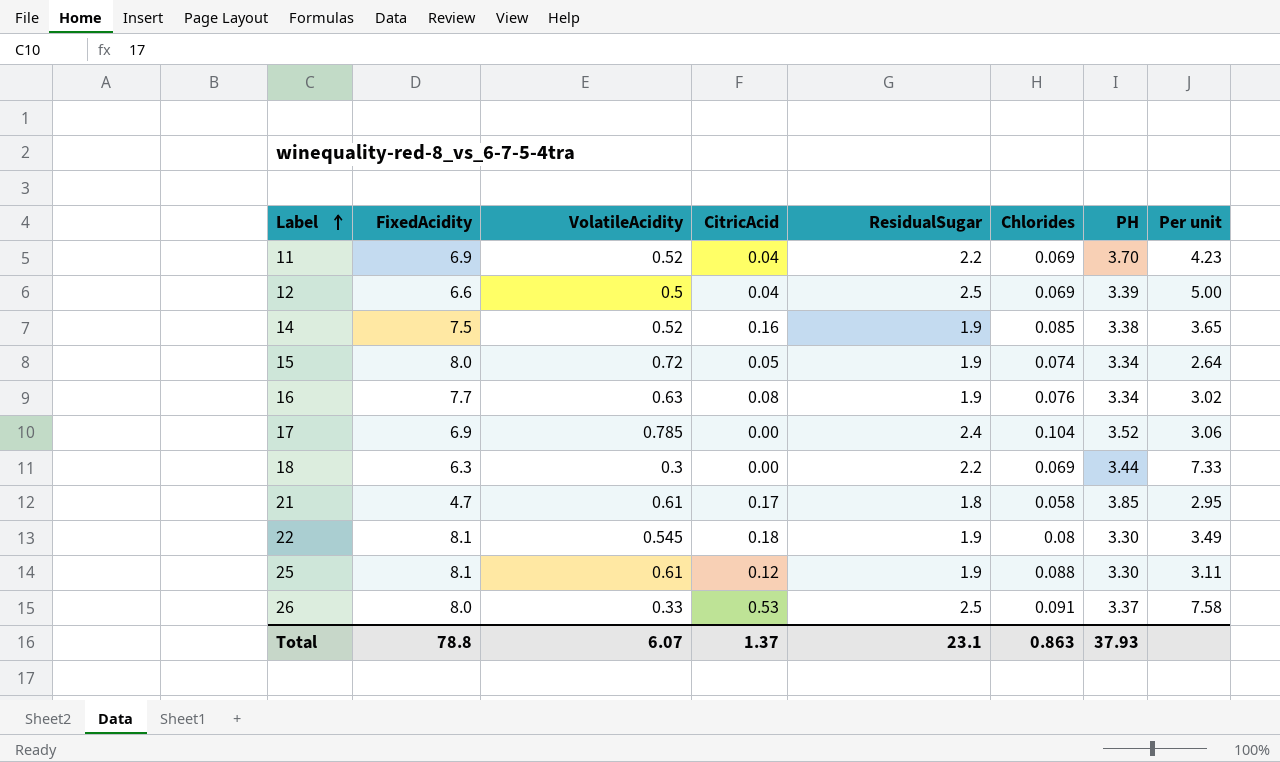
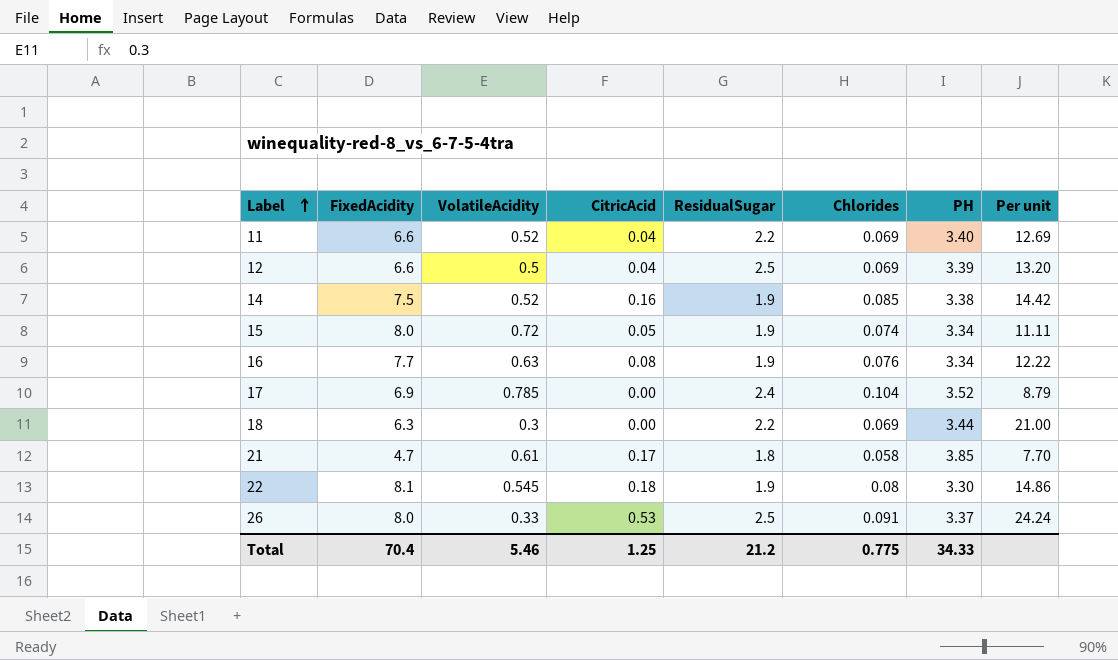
column Per unit | formula: [ResidualSugar] / [VolatileAcidity] -> [FixedAcidity] / [VolatileAcidity]
row 25: 8.1 | 0.61 | 0.12 | 1.9 | 0.088 | 3.30 | 3.11 -> none
11 | FixedAcidity: 6.9 -> 6.6
11 | PH: 3.70 -> 3.40
Total | FixedAcidity: 78.8 -> 70.4
Total | VolatileAcidity: 6.07 -> 5.46
Total | CitricAcid: 1.37 -> 1.25
Total | ResidualSugar: 23.1 -> 21.2
Total | Chlorides: 0.863 -> 0.775
Total | PH: 37.93 -> 34.33

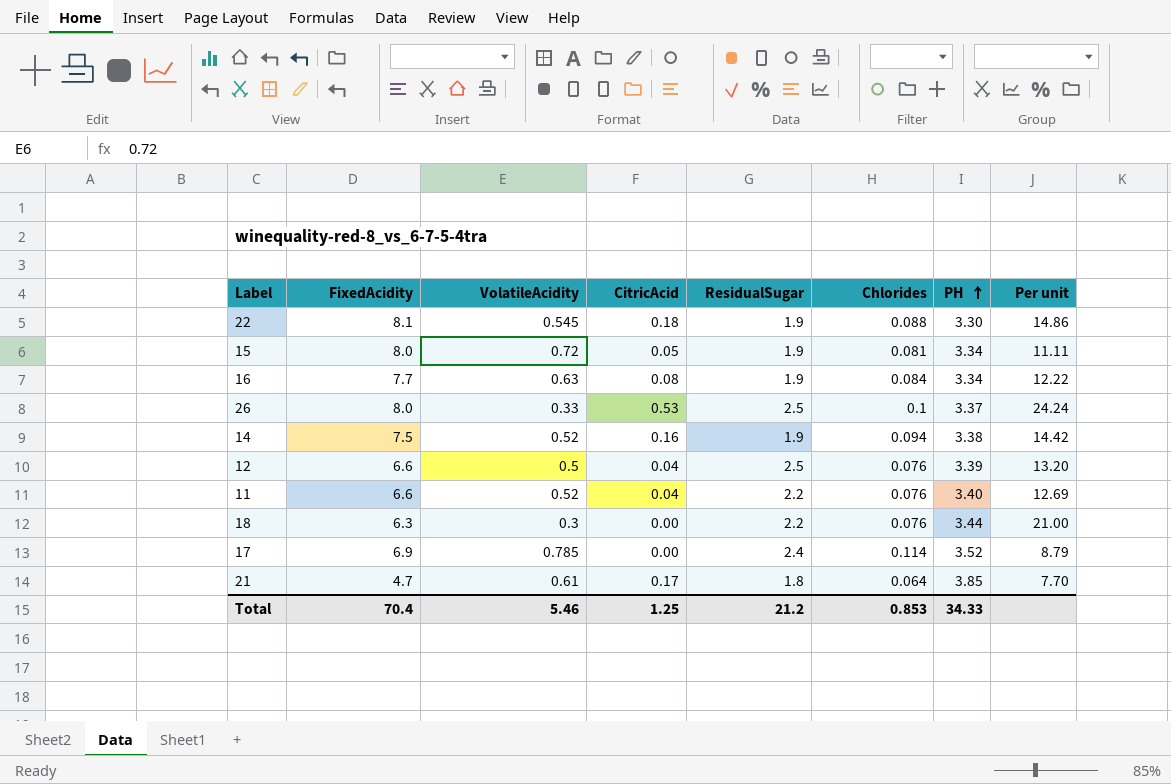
row order: Label ascending -> PH ascending
22 | Chlorides: 0.08 -> 0.088
15 | Chlorides: 0.074 -> 0.081
16 | Chlorides: 0.076 -> 0.084
26 | Chlorides: 0.091 -> 0.1
14 | Chlorides: 0.085 -> 0.094
12 | Chlorides: 0.069 -> 0.076
11 | Chlorides: 0.069 -> 0.076
18 | Chlorides: 0.069 -> 0.076
17 | Chlorides: 0.104 -> 0.114
21 | Chlorides: 0.058 -> 0.064
Total | Chlorides: 0.775 -> 0.853

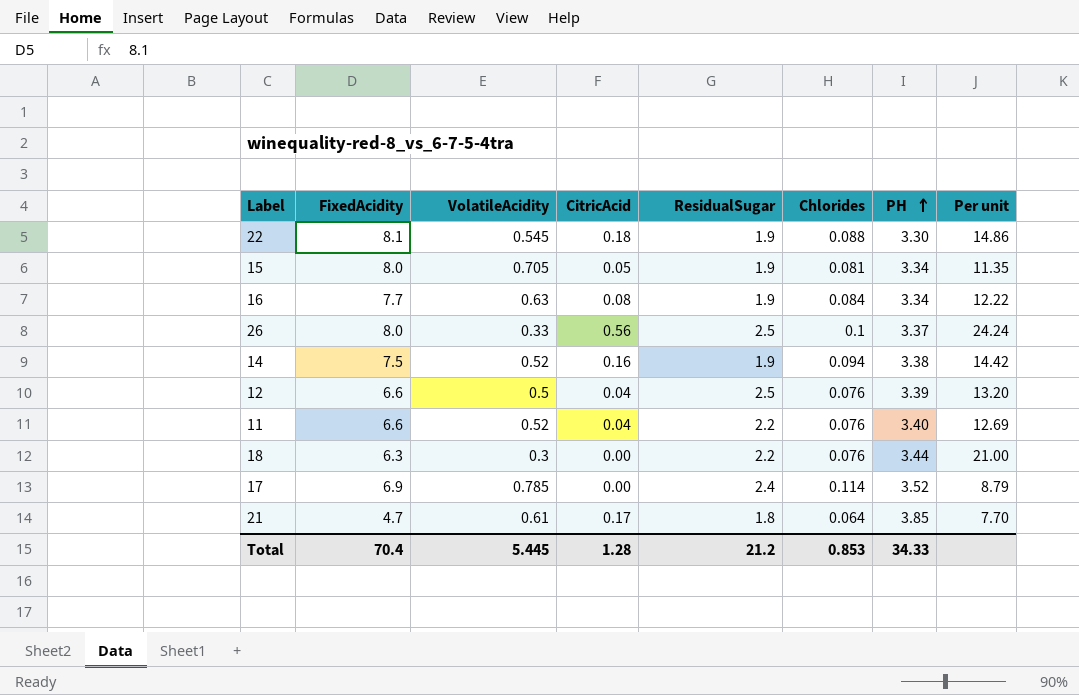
15 | VolatileAcidity: 0.72 -> 0.705
15 | Per unit: 11.11 -> 11.35
26 | CitricAcid: 0.53 -> 0.56
Total | VolatileAcidity: 5.46 -> 5.445
Total | CitricAcid: 1.25 -> 1.28

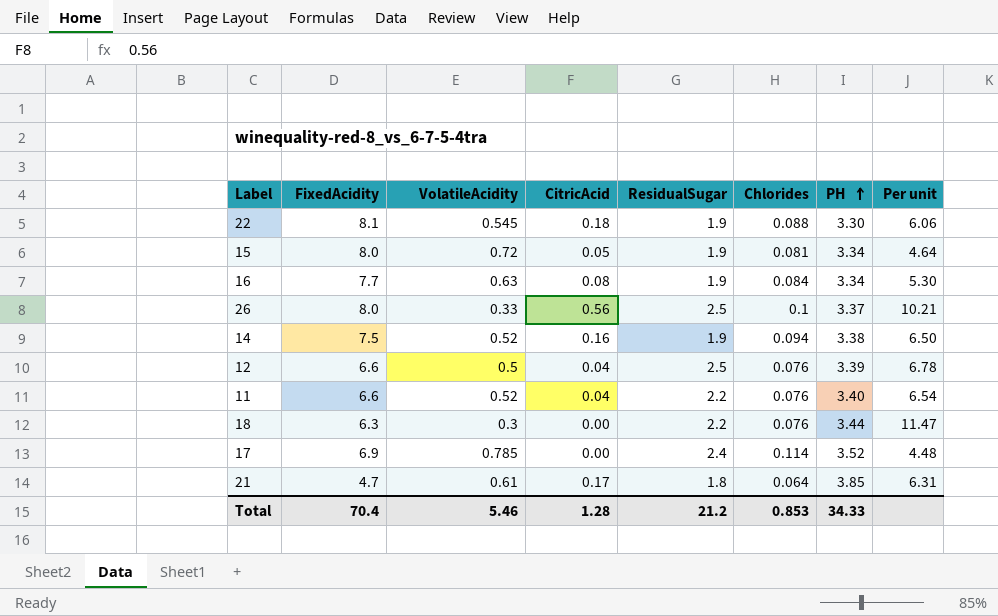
column Per unit | formula: [FixedAcidity] / [VolatileAcidity] -> [PH] / [VolatileAcidity]
15 | VolatileAcidity: 0.705 -> 0.72
Total | VolatileAcidity: 5.445 -> 5.46

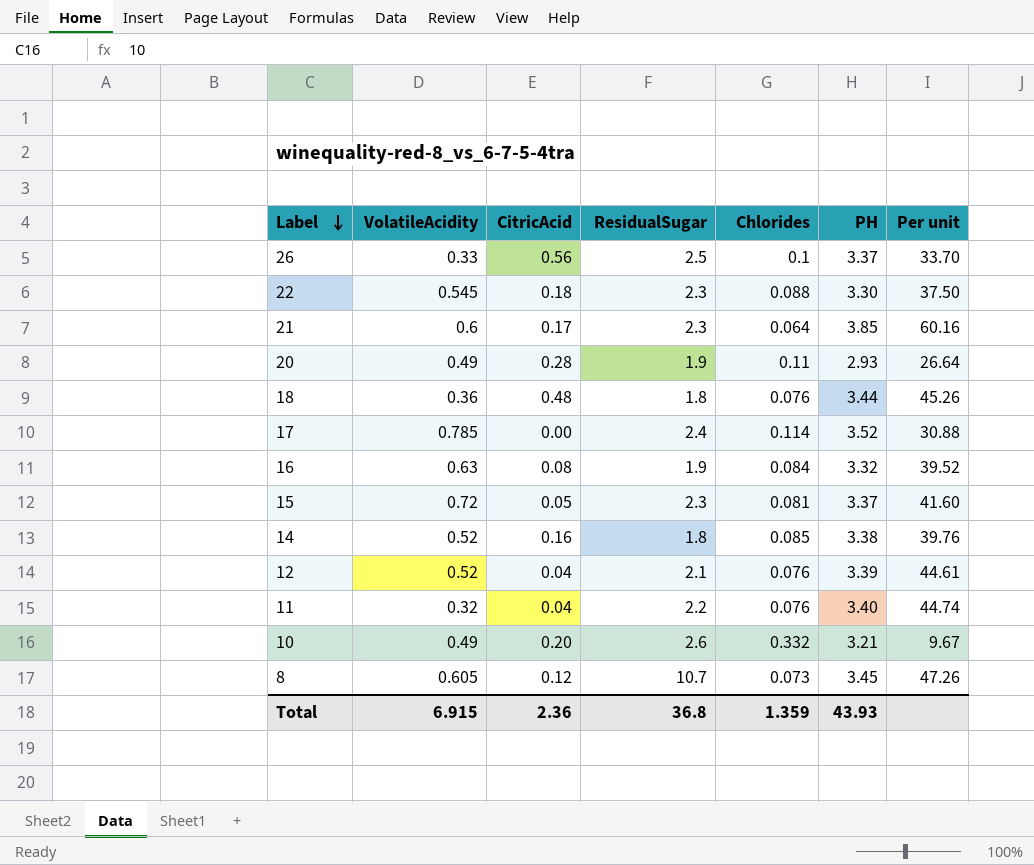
row order: PH ascending -> Label descending
column FixedAcidity | position: 2 -> none
column Per unit | formula: [PH] / [VolatileAcidity] -> [PH] / [Chlorides]
22 | ResidualSugar: 1.9 -> 2.3
21 | VolatileAcidity: 0.61 -> 0.6
21 | ResidualSugar: 1.8 -> 2.3
row 20: none -> 0.49 | 0.28 | 1.9 | 0.11 | 2.93 | 26.64
18 | VolatileAcidity: 0.3 -> 0.36
18 | CitricAcid: 0.00 -> 0.48
18 | ResidualSugar: 2.2 -> 1.8
16 | PH: 3.34 -> 3.32
15 | ResidualSugar: 1.9 -> 2.3
15 | PH: 3.34 -> 3.37
14 | ResidualSugar: 1.9 -> 1.8
14 | Chlorides: 0.094 -> 0.085
12 | VolatileAcidity: 0.5 -> 0.52
12 | ResidualSugar: 2.5 -> 2.1
11 | VolatileAcidity: 0.52 -> 0.32
row 10: none -> 0.49 | 0.20 | 2.6 | 0.332 | 3.21 | 9.67
row 8: none -> 0.605 | 0.12 | 10.7 | 0.073 | 3.45 | 47.26
Total | VolatileAcidity: 5.46 -> 6.915
Total | CitricAcid: 1.28 -> 2.36
Total | ResidualSugar: 21.2 -> 36.8
Total | Chlorides: 0.853 -> 1.359
Total | PH: 34.33 -> 43.93

